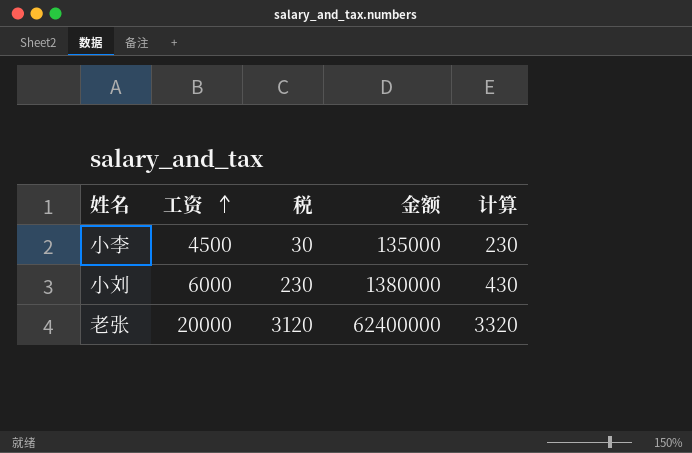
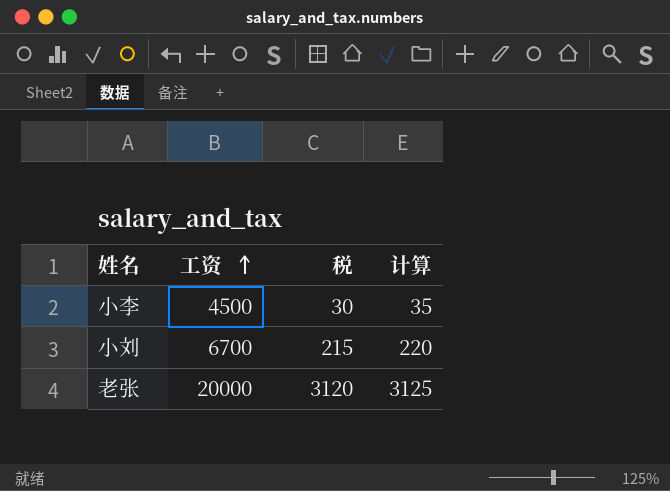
column 金额 | formula: [工资] * [税] -> none
column 计算 | formula: [税] + 200 -> [税] + 5
小刘 | 工资: 6000 -> 6700
小刘 | 税: 230 -> 215

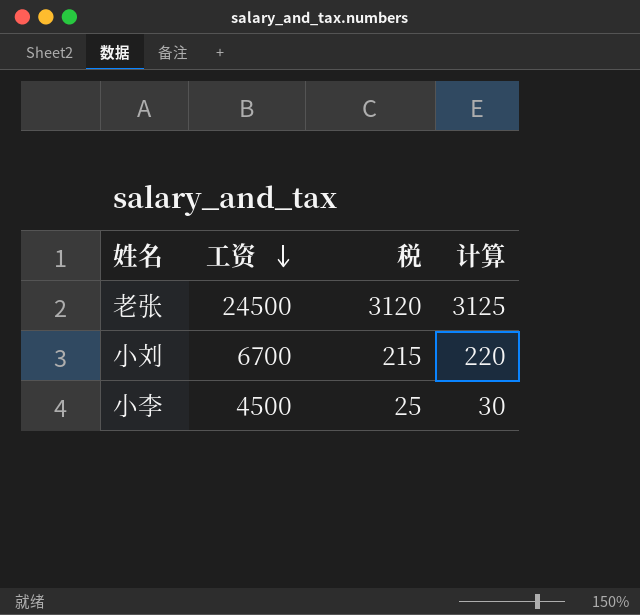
row order: 工资 ascending -> 工资 descending
老张 | 工资: 20000 -> 24500
小李 | 税: 30 -> 25
小李 | 计算: 35 -> 30

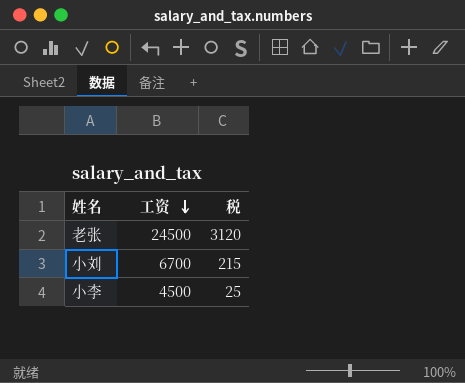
column 计算 | formula: [税] + 5 -> none

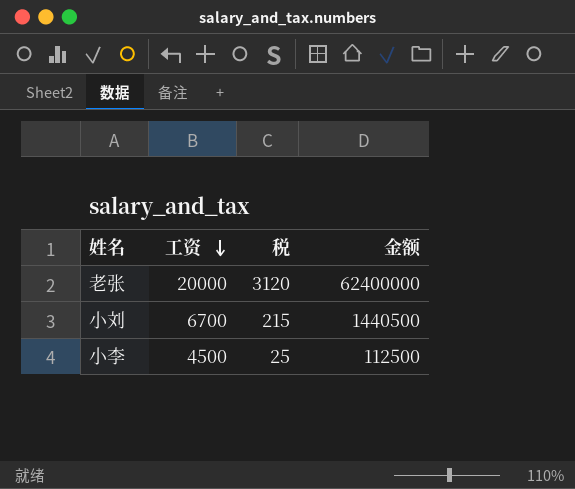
column 金额 | formula: none -> [工资] * [税]
老张 | 工资: 24500 -> 20000

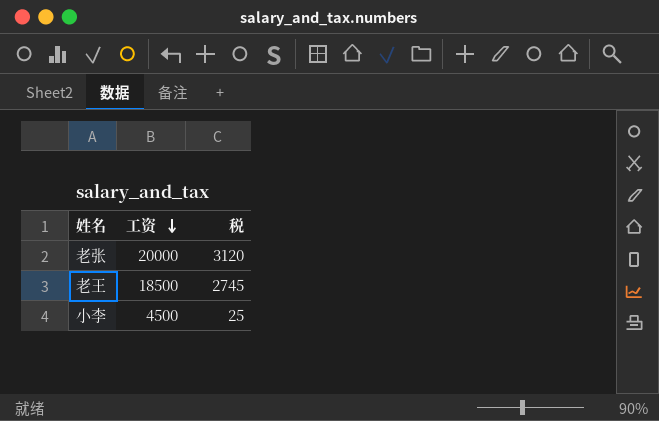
column 金额 | formula: [工资] * [税] -> none
row 小刘: 6700 | 215 | 1440500 -> none
row 老王: none -> 18500 | 2745

